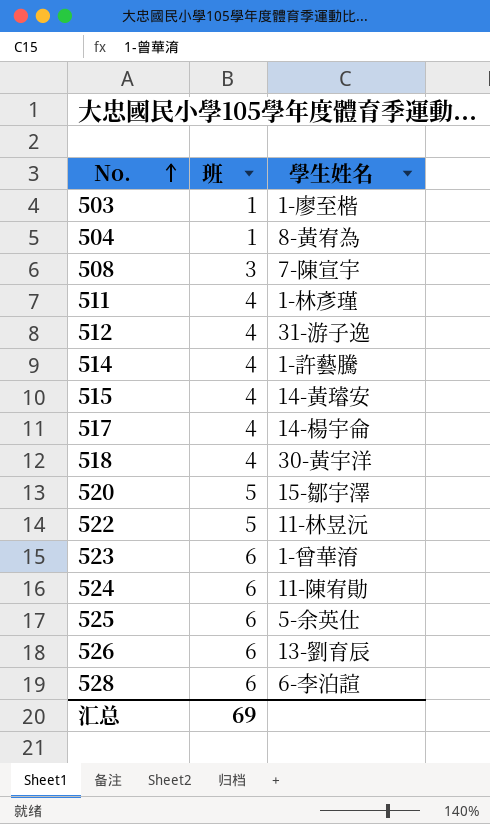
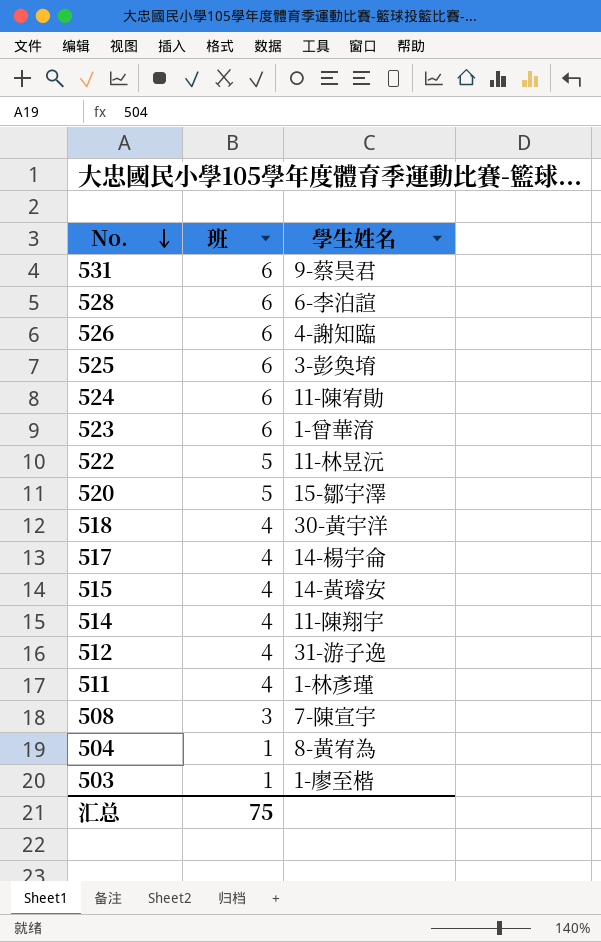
row order: No. ascending -> No. descending
row 531: none -> 6 | 9-蔡昊君
526 | 學生姓名: 13-劉育辰 -> 4-謝知臨
525 | 學生姓名: 5-余英仕 -> 3-彭奐堉
514 | 學生姓名: 1-許藝騰 -> 11-陳翔宇
汇总 | 班: 69 -> 75

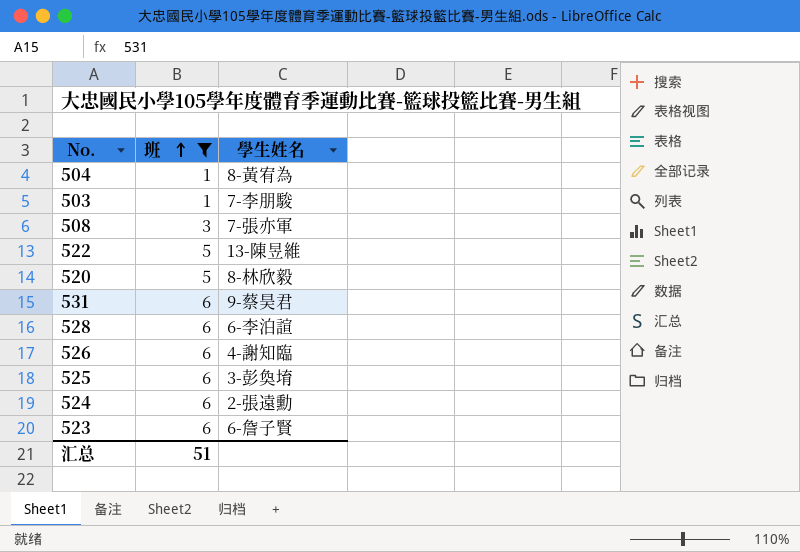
filter: none -> 班 != 4
row order: No. descending -> 班 ascending
503 | 學生姓名: 1-廖至楷 -> 7-李朋駿
508 | 學生姓名: 7-陳宣宇 -> 7-張亦軍
522 | 學生姓名: 11-林昱沅 -> 13-陳昱維
520 | 學生姓名: 15-鄒宇澤 -> 8-林欣毅
524 | 學生姓名: 11-陳宥勛 -> 2-張遠勳
523 | 學生姓名: 1-曾華淯 -> 6-詹子賢
汇总 | 班: 75 -> 51

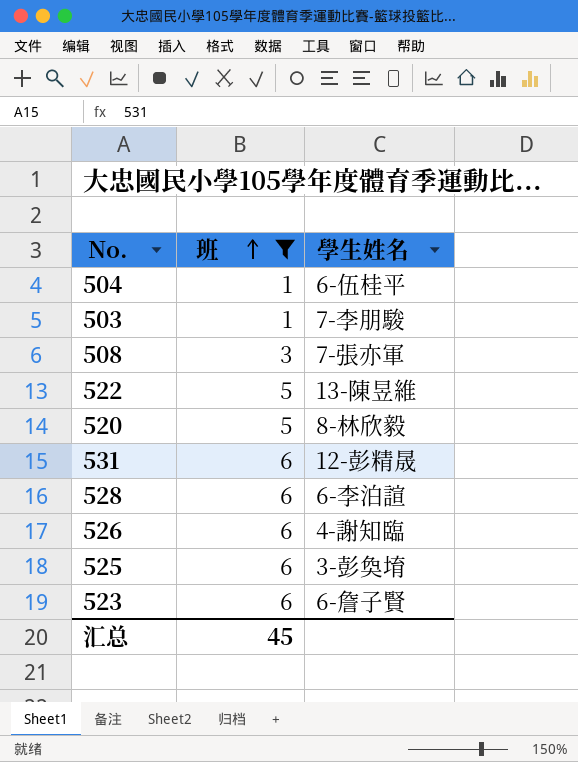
row 524: 6 | 2-張遠勳 -> none
504 | 學生姓名: 8-黃宥為 -> 6-伍桂平
531 | 學生姓名: 9-蔡昊君 -> 12-彭精晟
汇总 | 班: 51 -> 45

